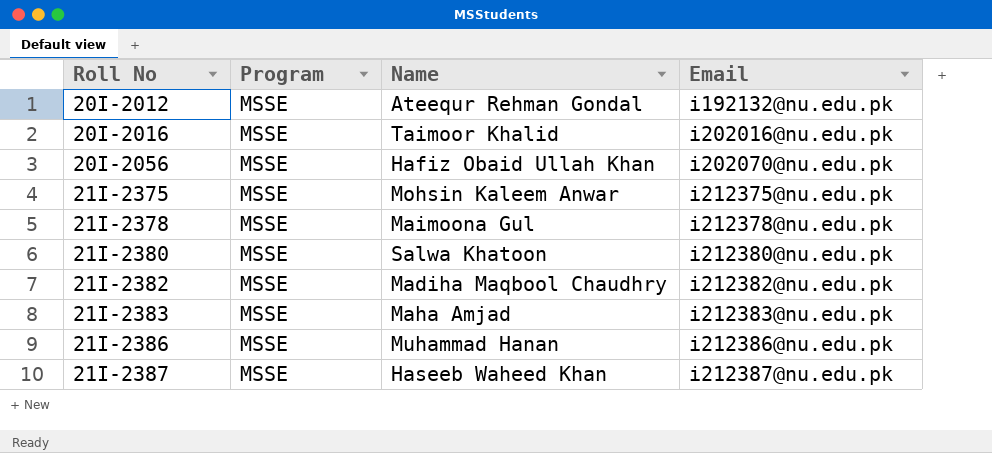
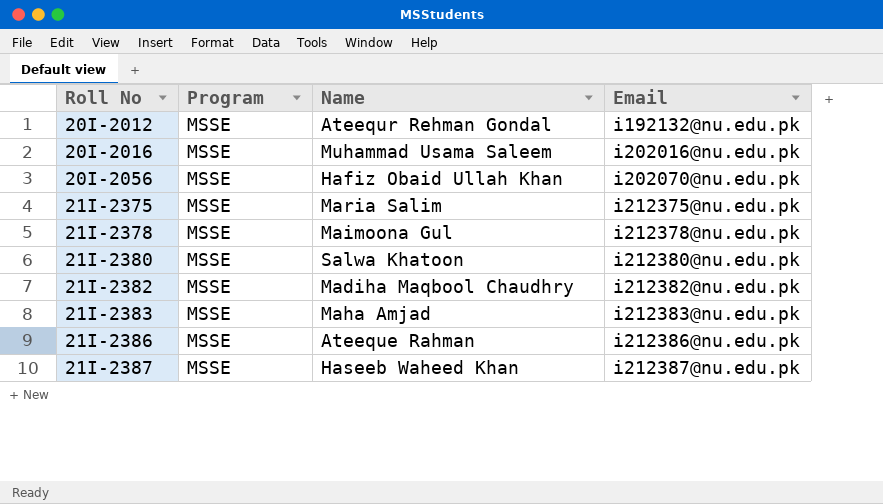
20I-2016 | Name: Taimoor Khalid -> Muhammad Usama Saleem
21I-2375 | Name: Mohsin Kaleem Anwar -> Maria Salim
21I-2386 | Name: Muhammad Hanan -> Ateeque Rahman

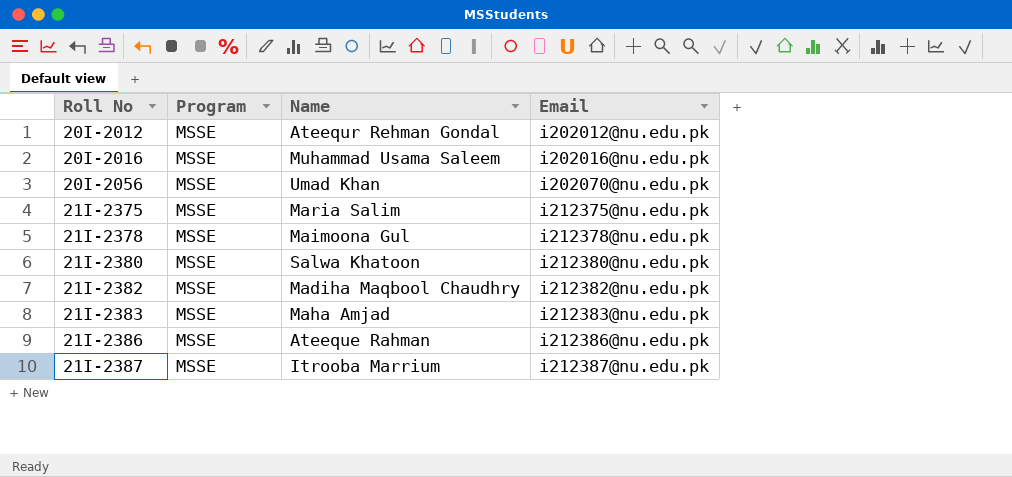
20I-2012 | Email: i192132@nu.edu.pk -> i202012@nu.edu.pk
20I-2056 | Name: Hafiz Obaid Ullah Khan -> Umad Khan
21I-2387 | Name: Haseeb Waheed Khan -> Itrooba Marrium

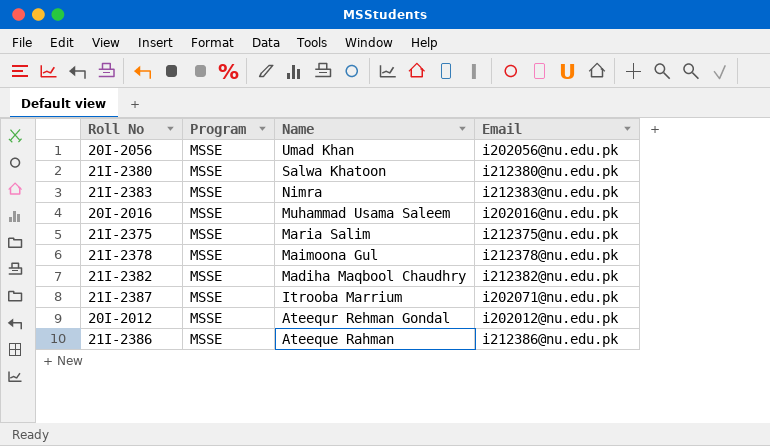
row order: Roll No ascending -> Name descending
20I-2056 | Email: i202070@nu.edu.pk -> i202056@nu.edu.pk
21I-2383 | Name: Maha Amjad -> Nimra
21I-2387 | Email: i212387@nu.edu.pk -> i202071@nu.edu.pk

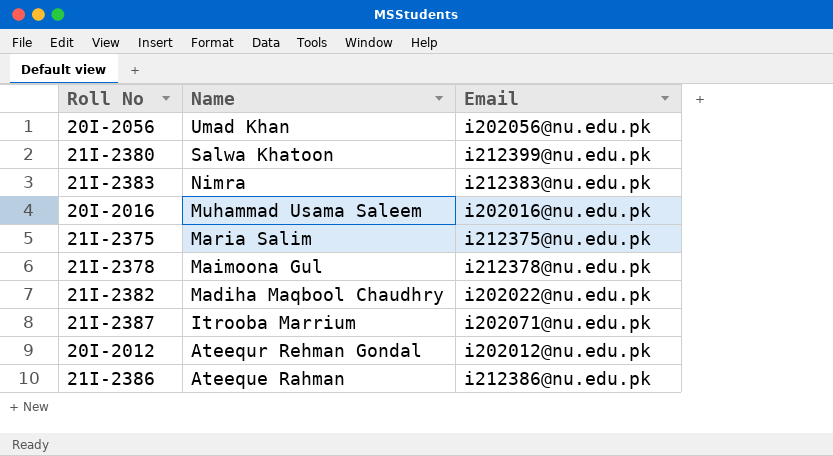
column Program | position: 2 -> none
21I-2380 | Email: i212380@nu.edu.pk -> i212399@nu.edu.pk
21I-2382 | Email: i212382@nu.edu.pk -> i202022@nu.edu.pk

